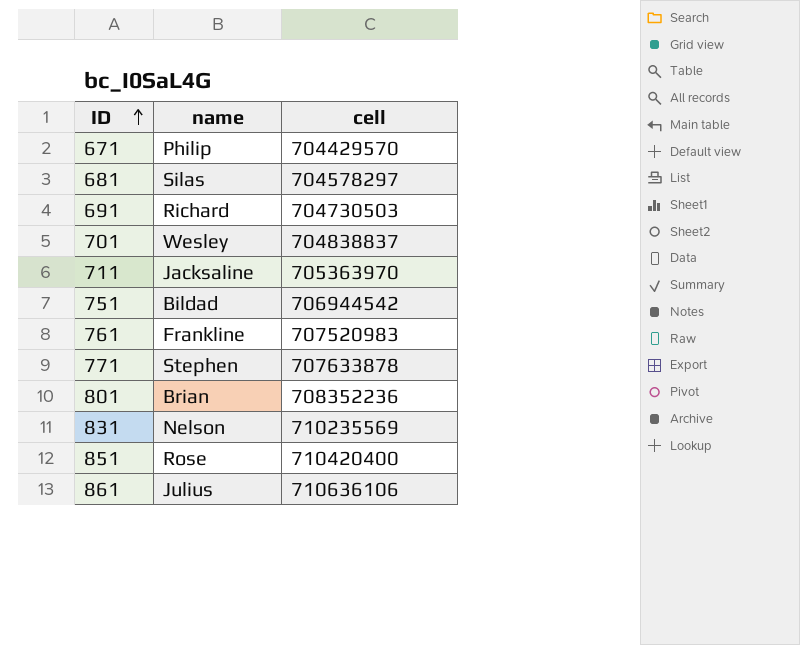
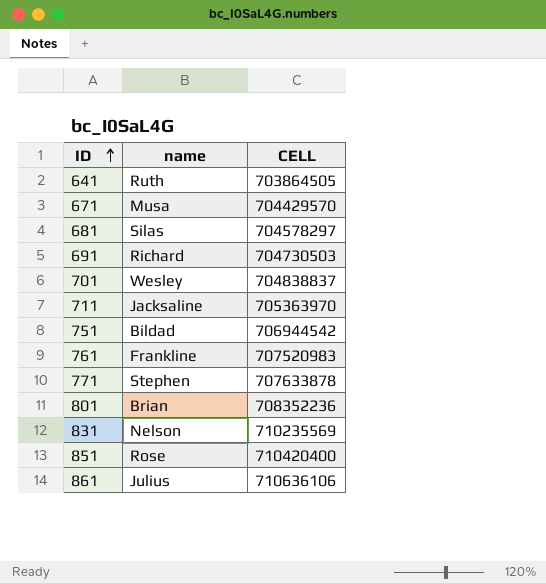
column name: cell -> CELL
row 641: none -> Ruth | 703864505
671 | name: Philip -> Musa

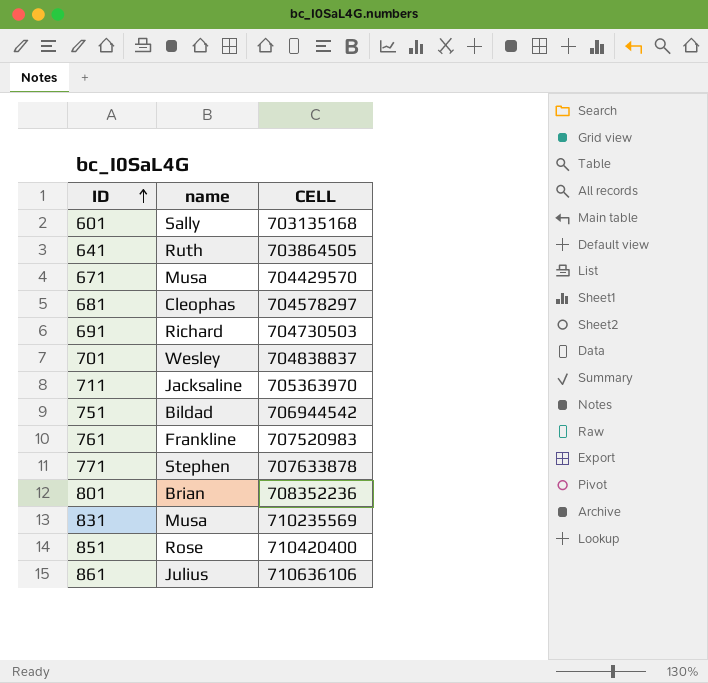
row 601: none -> Sally | 703135168
681 | name: Silas -> Cleophas
831 | name: Nelson -> Musa

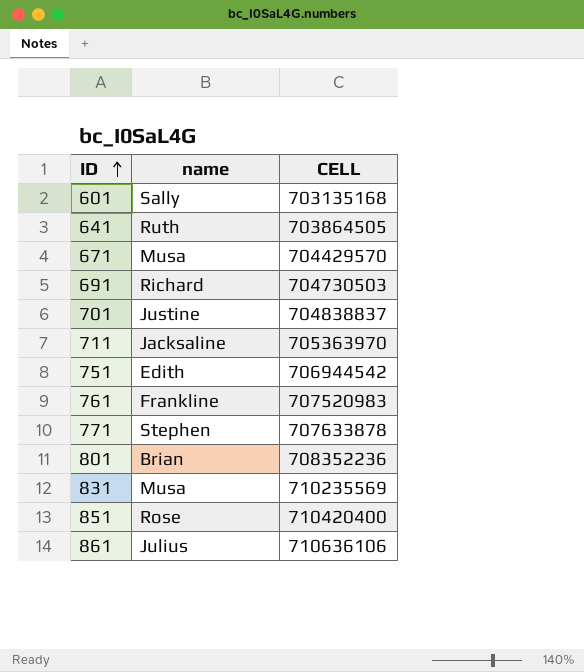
row 681: Cleophas | 704578297 -> none
701 | name: Wesley -> Justine
751 | name: Bildad -> Edith

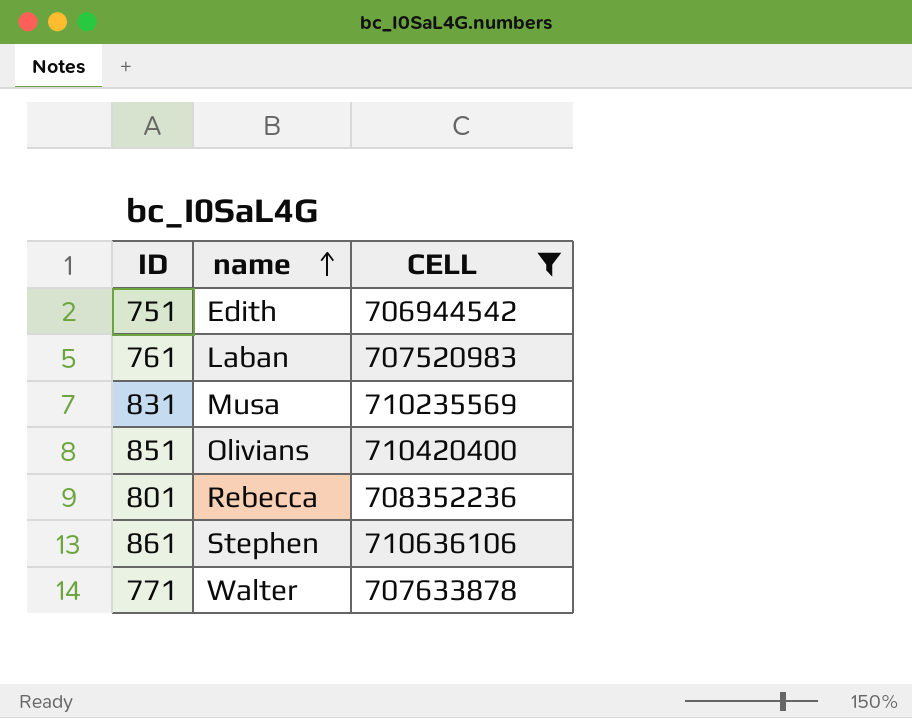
filter: none -> CELL >= 706944542
row order: ID ascending -> name ascending
761 | name: Frankline -> Laban
851 | name: Rose -> Olivians
801 | name: Brian -> Rebecca
861 | name: Julius -> Stephen
771 | name: Stephen -> Walter

